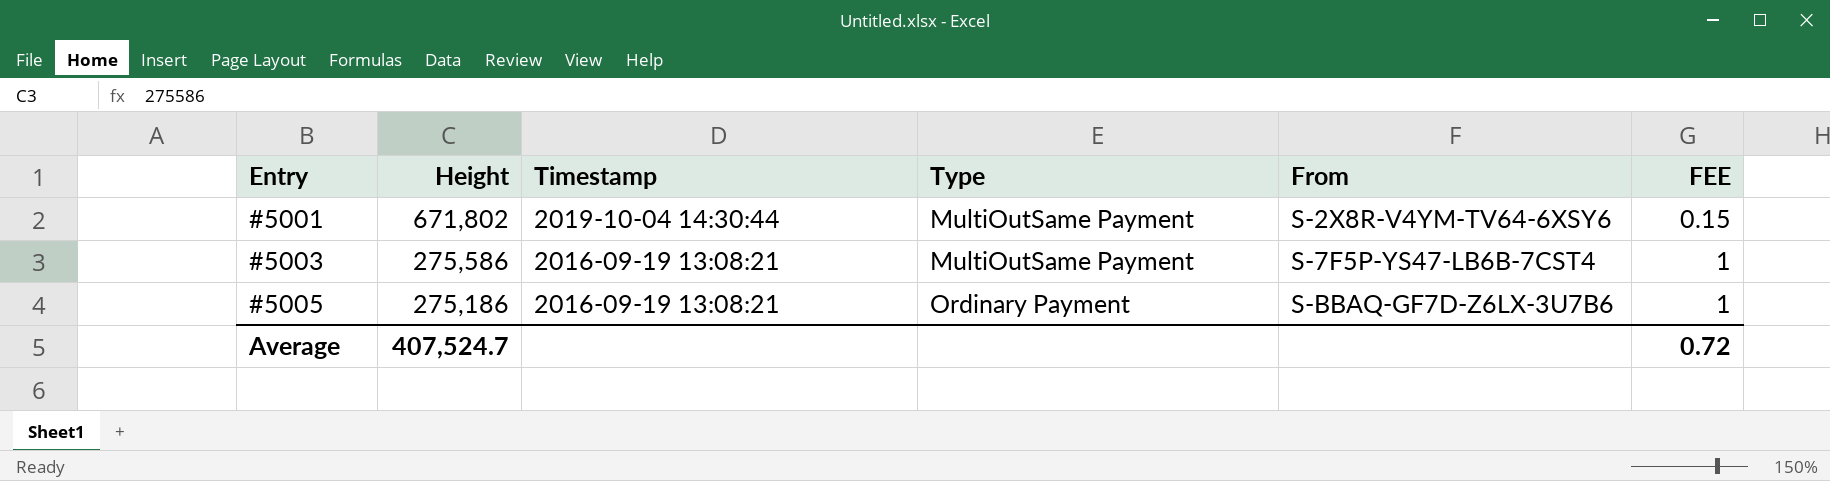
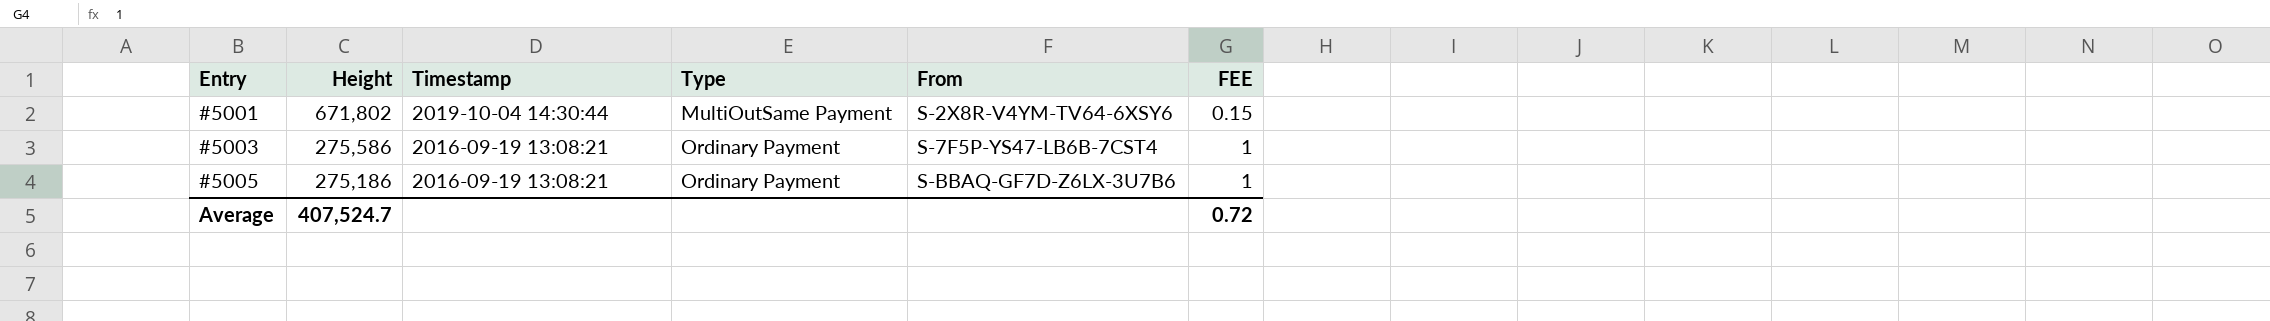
#5003 | Type: MultiOutSame Payment -> Ordinary Payment

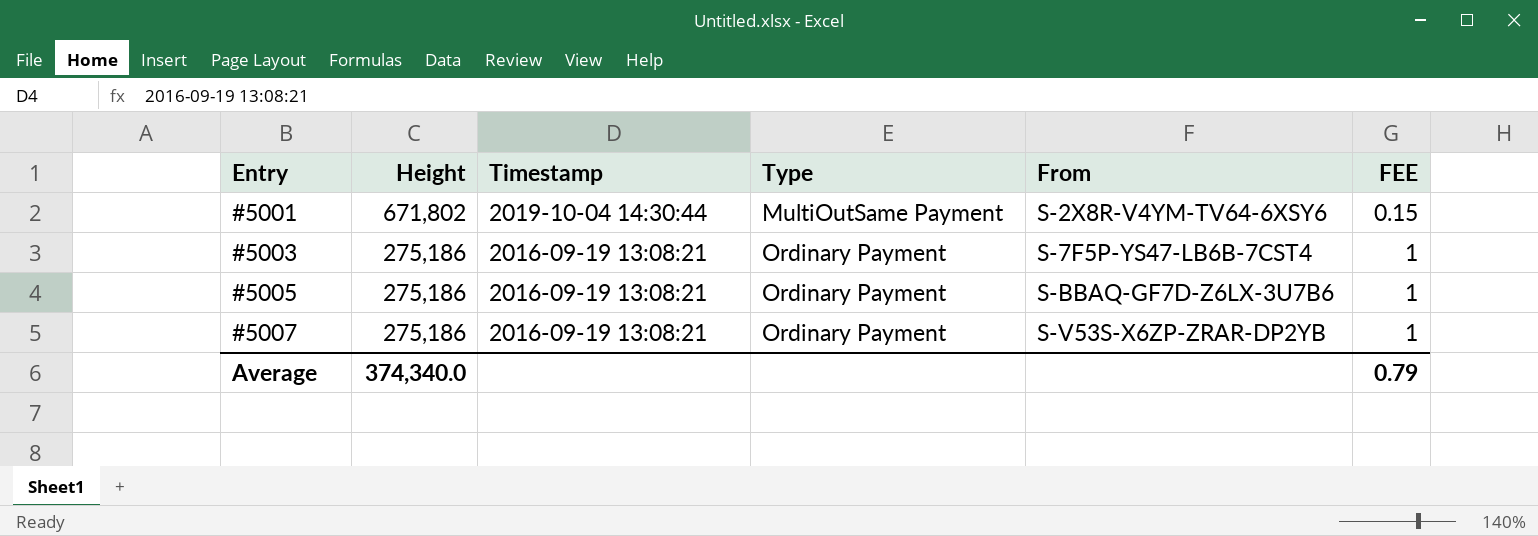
#5003 | Height: 275,586 -> 275,186
row #5007: none -> 275,186 | 2016-09-19 13:08:21 | Ordinary Payment | S-V53S-X6ZP-ZRAR-DP2YB | 1
Average | Height: 407,524.7 -> 374,340.0
Average | FEE: 0.72 -> 0.79

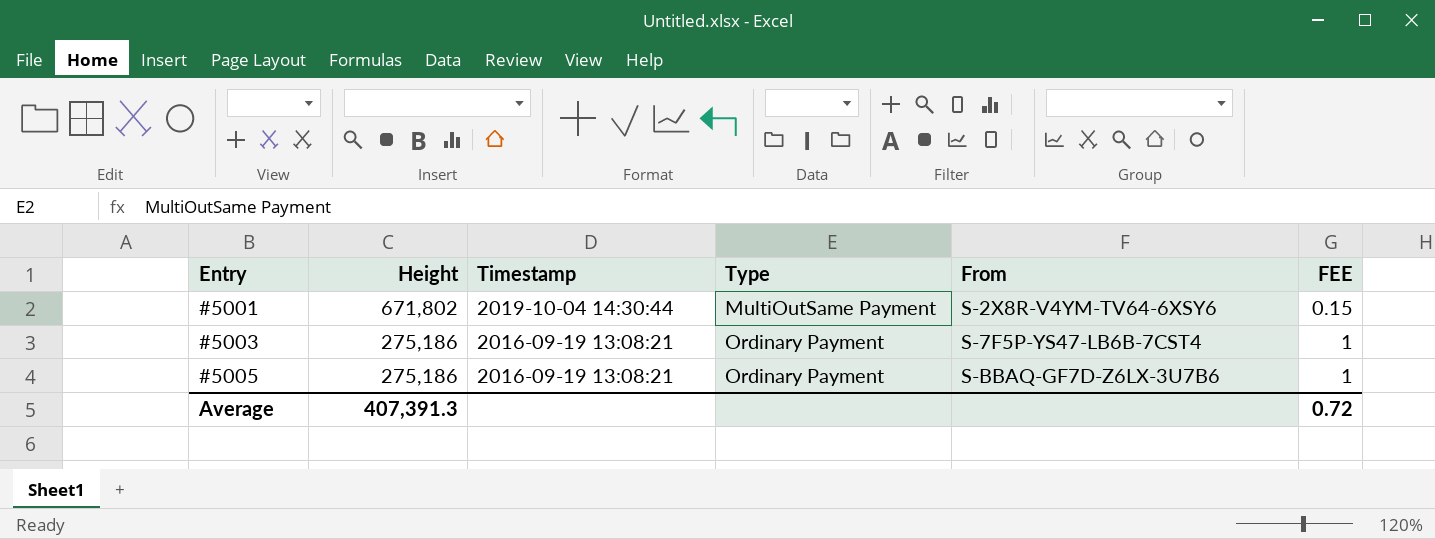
row #5007: 275,186 | 2016-09-19 13:08:21 | Ordinary Payment | S-V53S-X6ZP-ZRAR-DP2YB | 1 -> none
Average | Height: 374,340.0 -> 407,391.3
Average | FEE: 0.79 -> 0.72

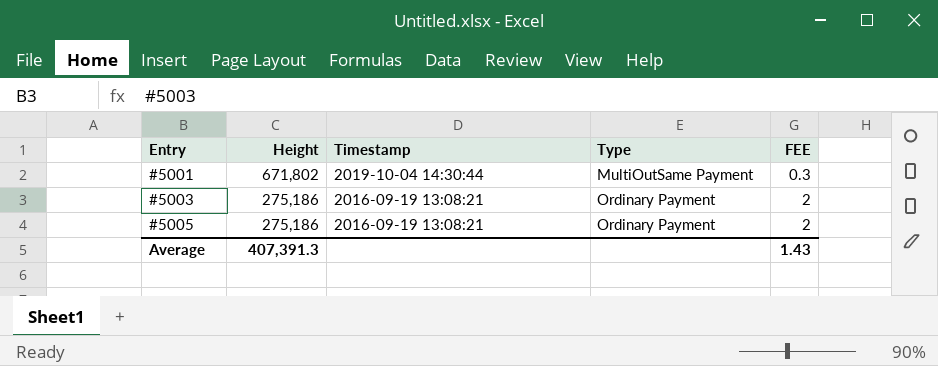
column From | position: 5 -> none
#5001 | FEE: 0.15 -> 0.3
#5003 | FEE: 1 -> 2
#5005 | FEE: 1 -> 2
Average | FEE: 0.72 -> 1.43

